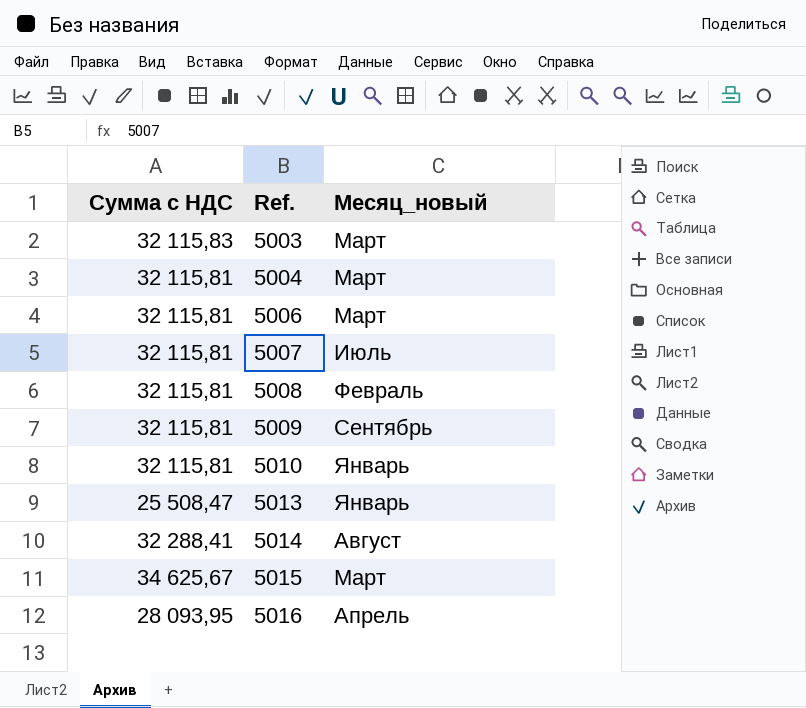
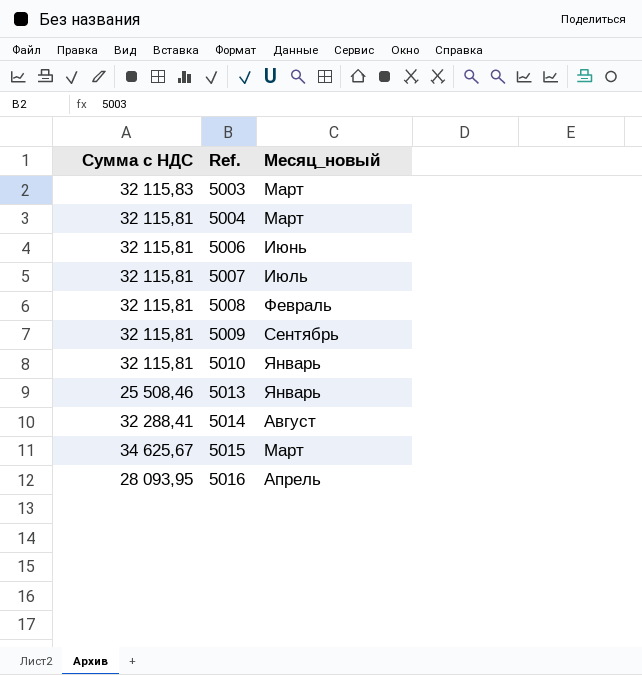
5006 | Месяц_новый: Март -> Июнь
5013 | Сумма с НДС: 25 508,47 -> 25 508,46

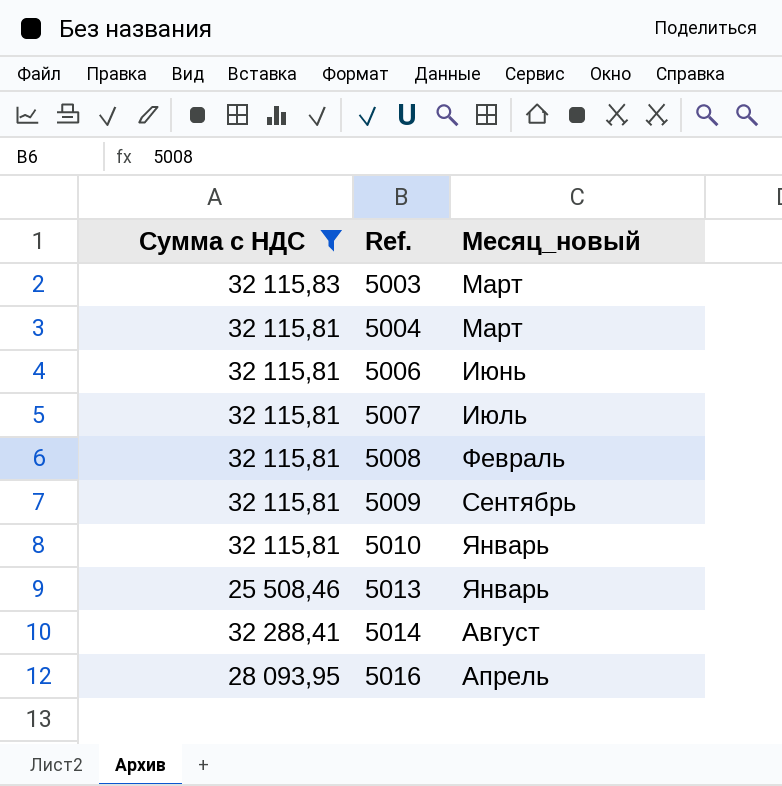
filter: none -> Сумма с НДС != 34 625,67

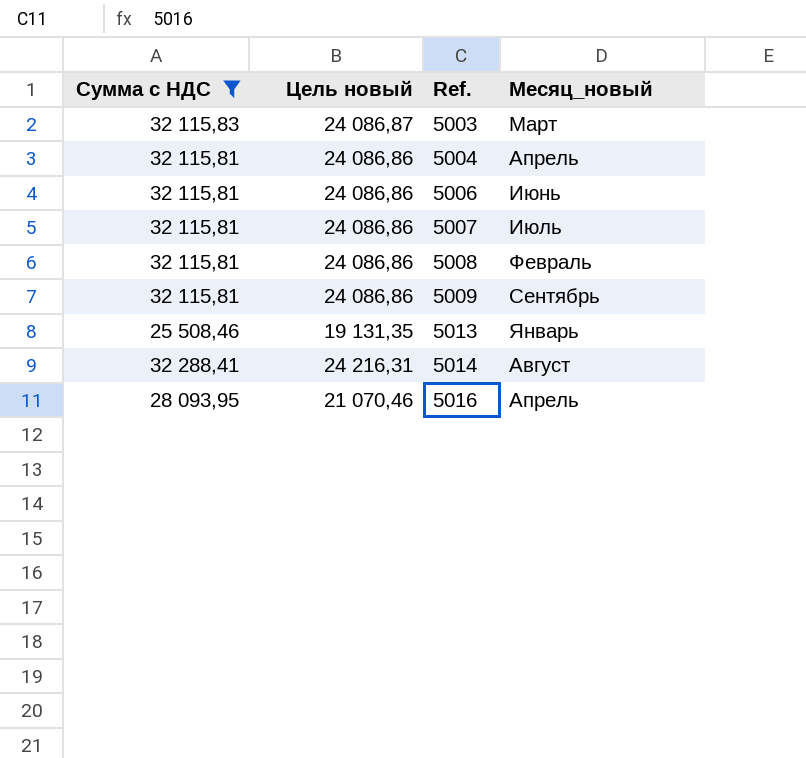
column Цель новый | formula: none -> [Сумма с НДС] * 0,75
row 5010: 32 115,81 | Январь -> none
5004 | Месяц_новый: Март -> Апрель

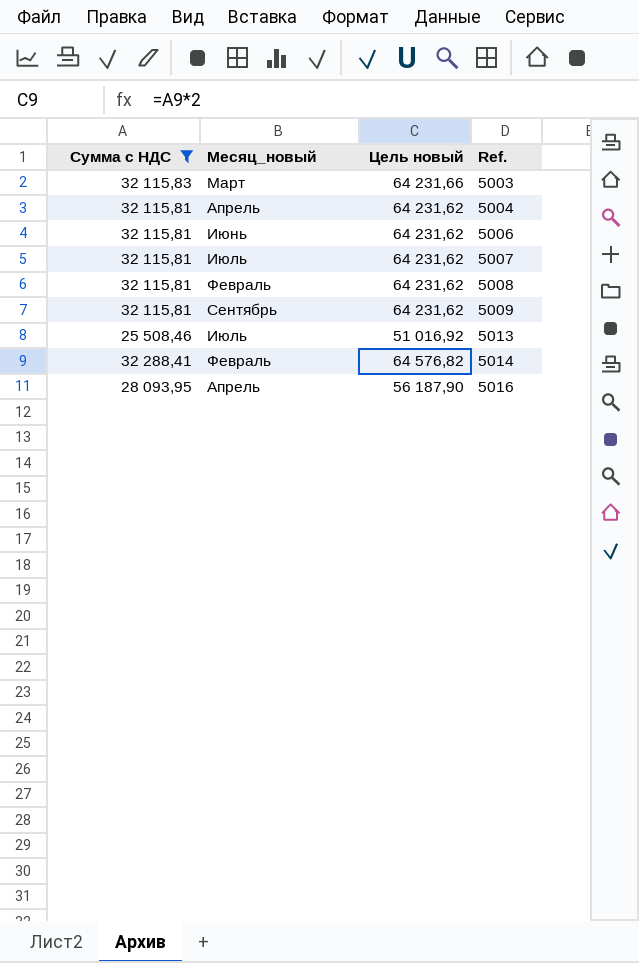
column Месяц_новый | position: 4 -> 2
column Цель новый | formula: [Сумма с НДС] * 0,75 -> [Сумма с НДС] * 2
5013 | Месяц_новый: Январь -> Июль
5014 | Месяц_новый: Август -> Февраль

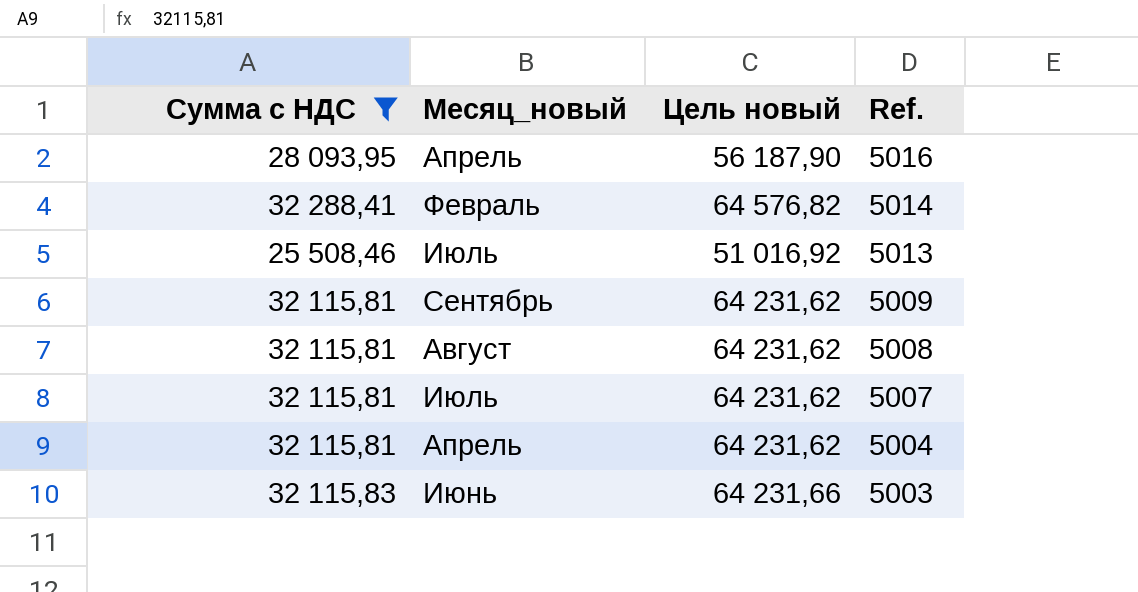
row order: Ref. ascending -> Ref. descending
row 5006: 32 115,81 | Июнь | 64 231,62 -> none
5008 | Месяц_новый: Февраль -> Август
5003 | Месяц_новый: Март -> Июнь

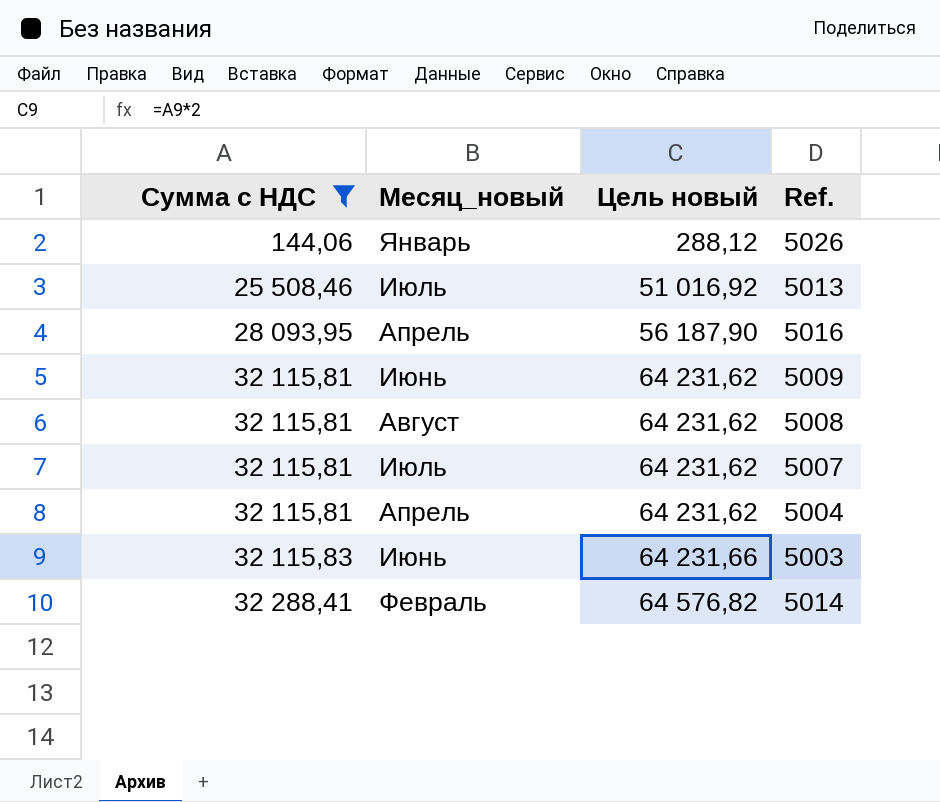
row order: Ref. descending -> Сумма с НДС ascending
row 5026: none -> 144,06 | Январь | 288,12
5009 | Месяц_новый: Сентябрь -> Июнь

